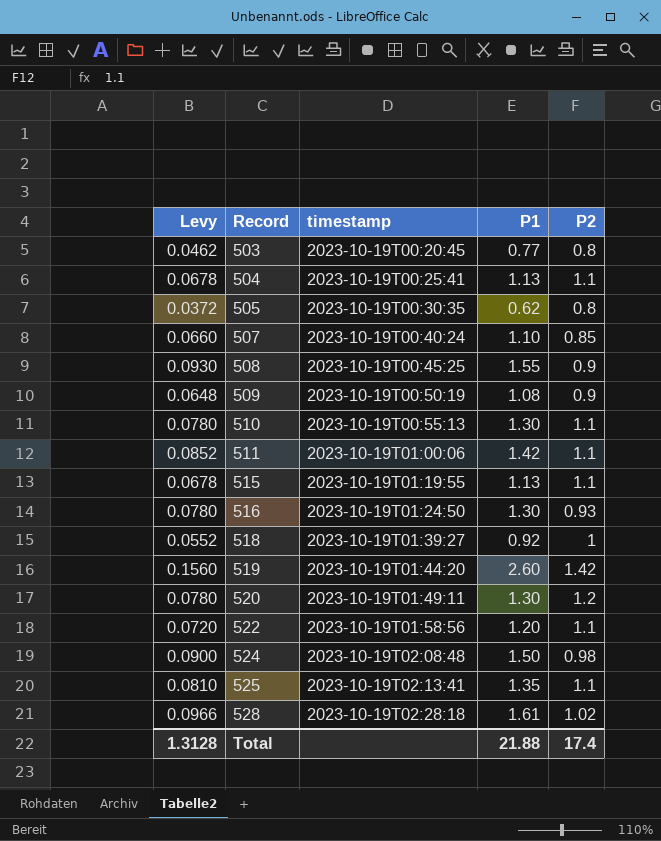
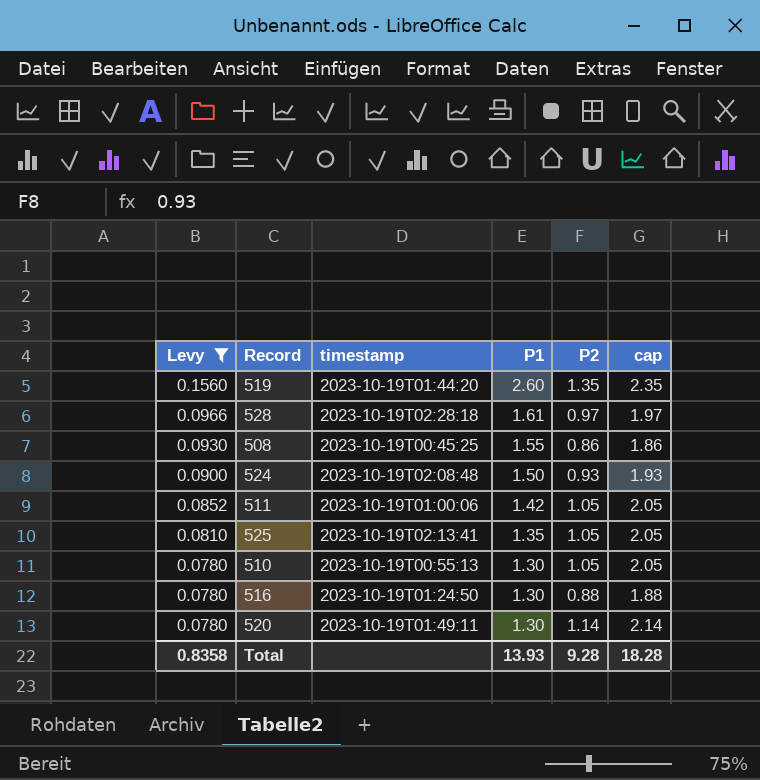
filter: none -> Levy >= 0.0780
row order: Record ascending -> Levy descending
column cap | formula: none -> [P2] + 1
519 | P2: 1.42 -> 1.35
528 | P2: 1.02 -> 0.97
508 | P2: 0.9 -> 0.86
524 | P2: 0.98 -> 0.93
511 | P2: 1.1 -> 1.05
525 | P2: 1.1 -> 1.05
510 | P2: 1.1 -> 1.05
516 | P2: 0.93 -> 0.88
520 | P2: 1.2 -> 1.14
Total | Levy: 1.3128 -> 0.8358
Total | P1: 21.88 -> 13.93
Total | P2: 17.4 -> 9.28

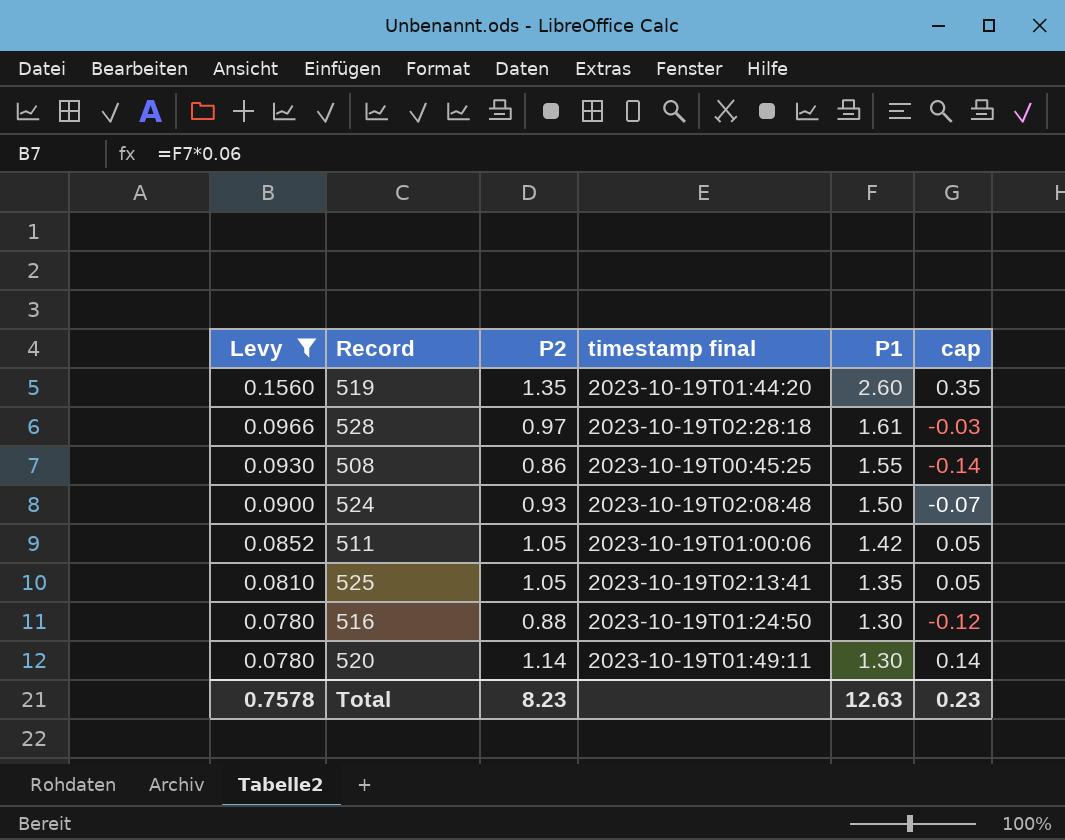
column P2 | position: 5 -> 3
column name: timestamp -> timestamp final
column cap | formula: [P2] + 1 -> [P2] - 1
row 510: 0.0780 | 2023-10-19T00:55:13 | 1.30 | 1.05 | 2.05 -> none
Total | Levy: 0.8358 -> 0.7578
Total | P2: 9.28 -> 8.23
Total | P1: 13.93 -> 12.63
Total | cap: 18.28 -> 0.23

